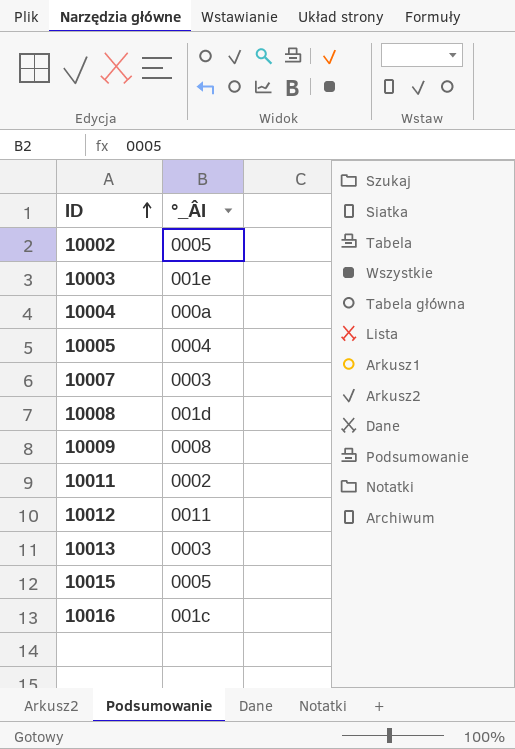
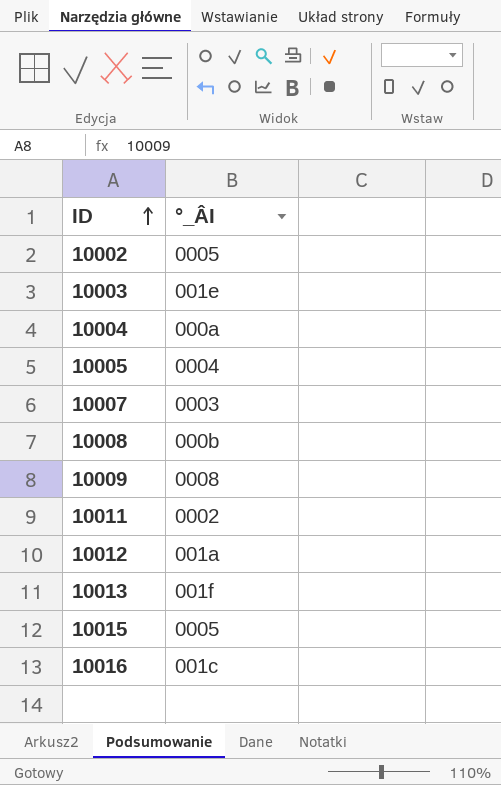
10008 | °_ÂI: 001d -> 000b
10012 | °_ÂI: 0011 -> 001a
10013 | °_ÂI: 0003 -> 001f

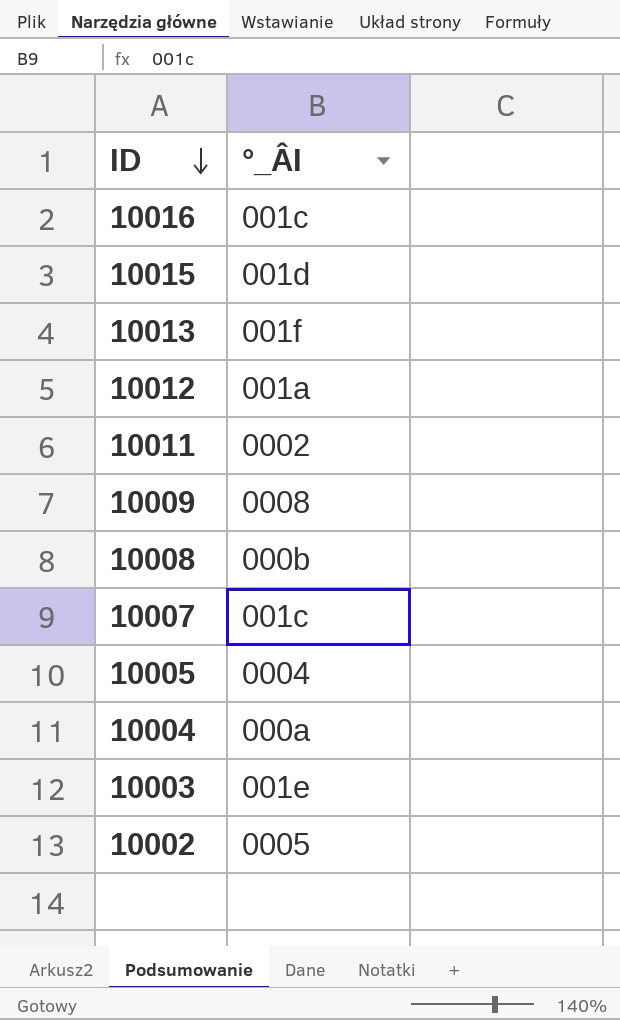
row order: ID ascending -> ID descending
10015 | °_ÂI: 0005 -> 001d
10007 | °_ÂI: 0003 -> 001c

